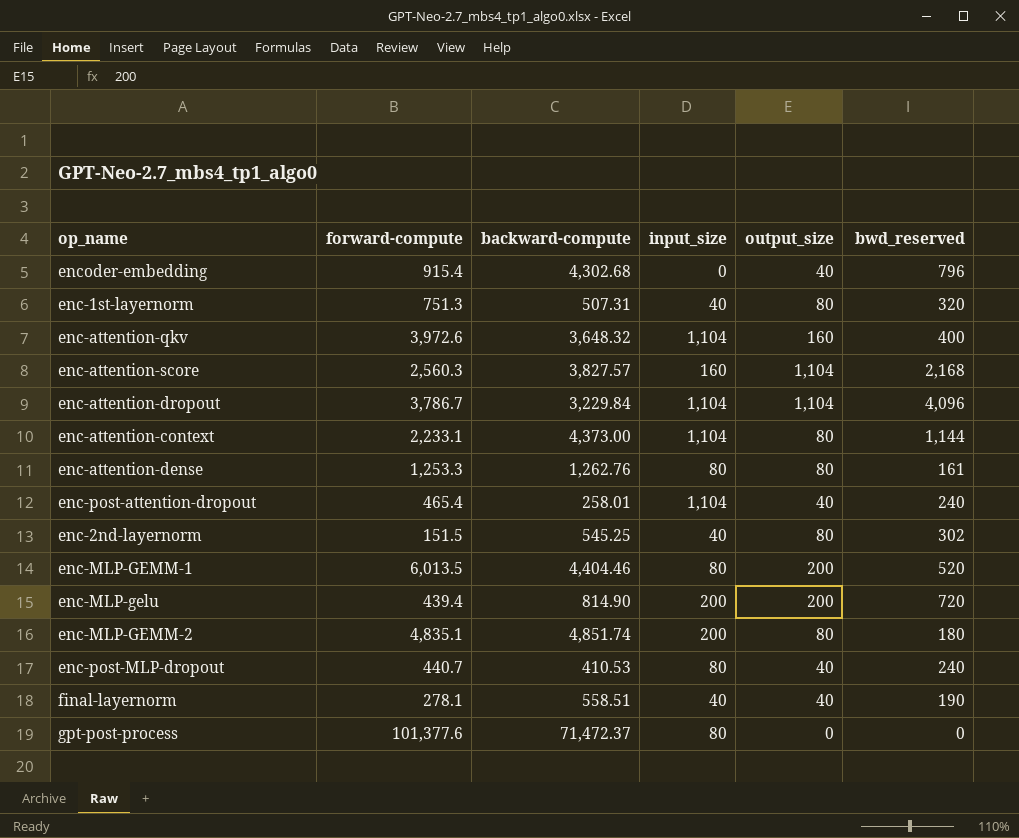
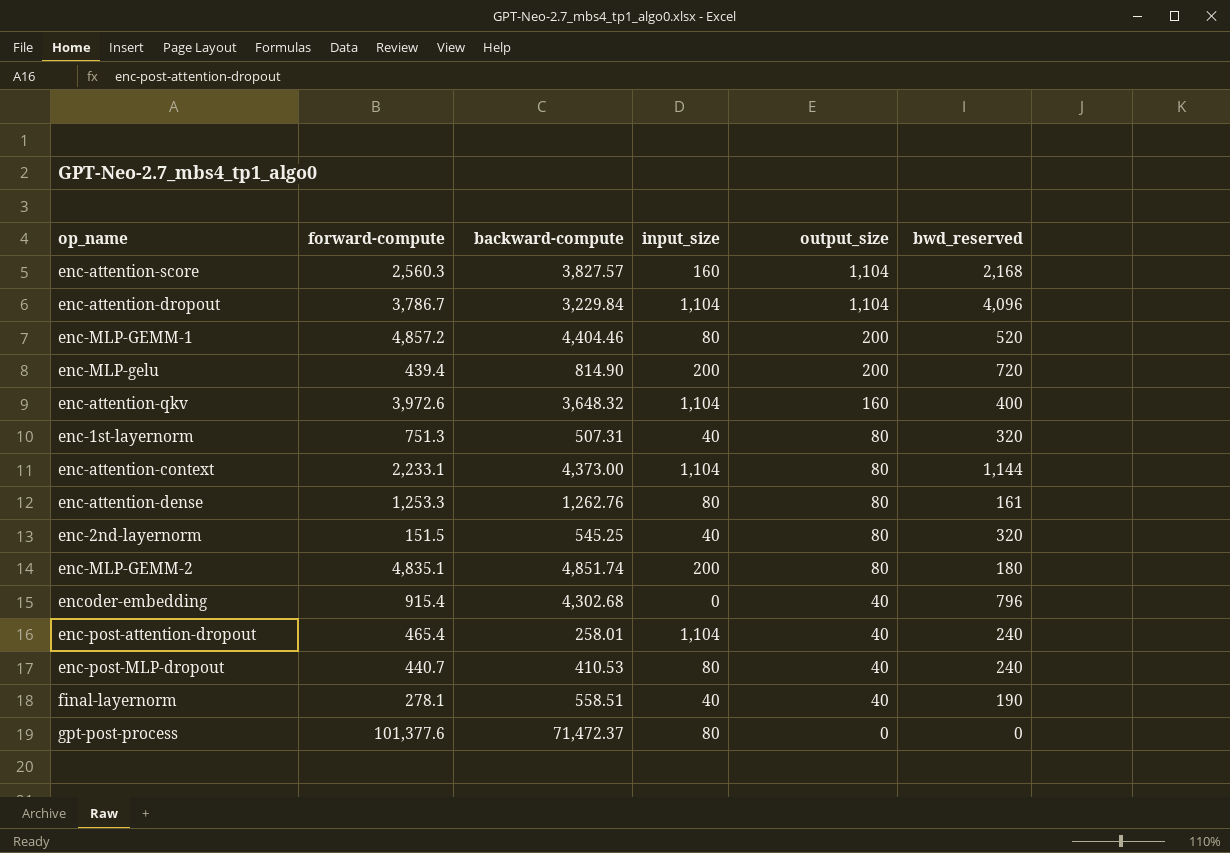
row order: none -> output_size descending
enc-MLP-GEMM-1 | forward-compute: 6,013.5 -> 4,857.2
enc-2nd-layernorm | bwd_reserved: 302 -> 320

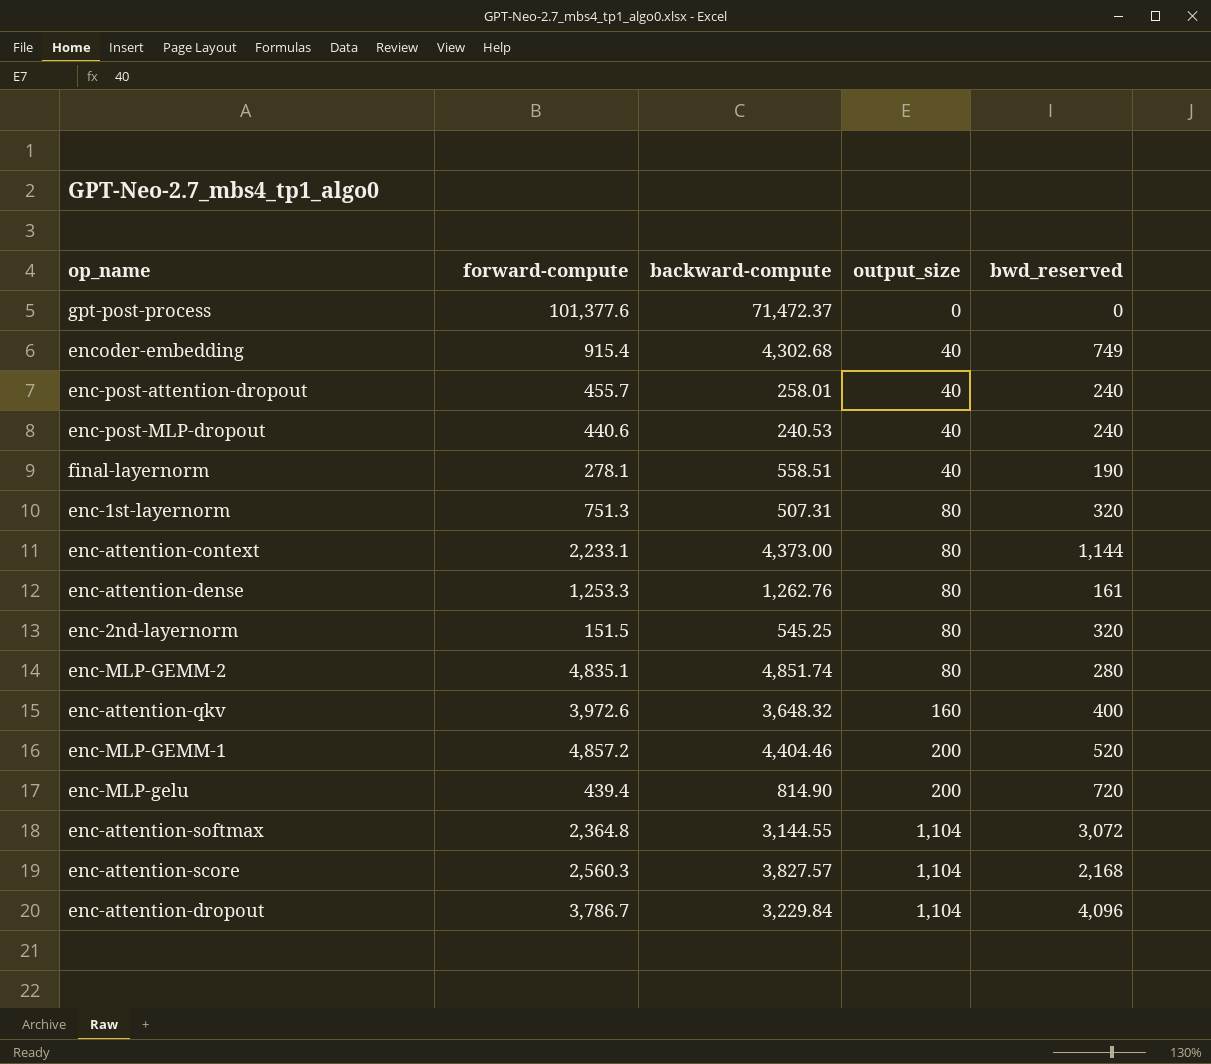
row order: output_size descending -> output_size ascending
column input_size | position: 4 -> none
encoder-embedding | bwd_reserved: 796 -> 749
enc-post-attention-dropout | forward-compute: 465.4 -> 455.7
enc-post-MLP-dropout | forward-compute: 440.7 -> 440.6
enc-post-MLP-dropout | backward-compute: 410.53 -> 240.53
enc-MLP-GEMM-2 | bwd_reserved: 180 -> 280
row enc-attention-softmax: none -> 2,364.8 | 3,144.55 | 1,104 | 3,072

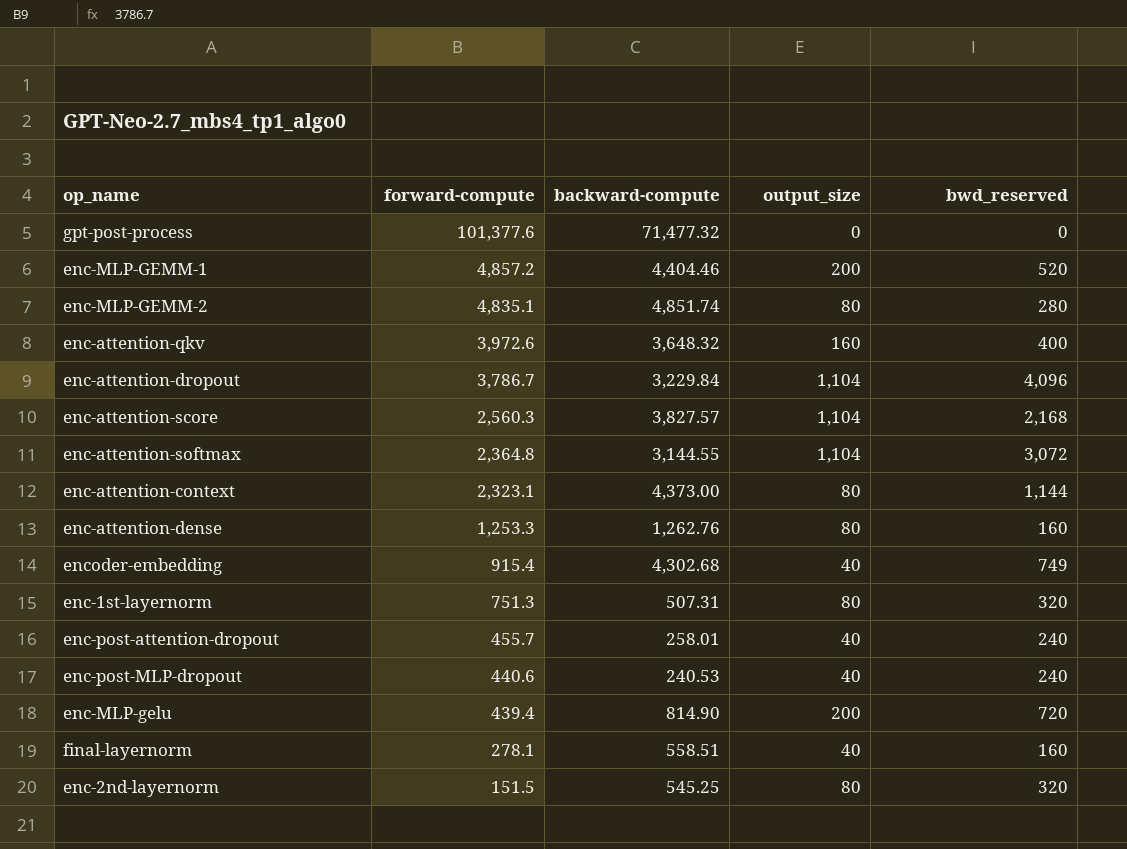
row order: output_size ascending -> forward-compute descending
gpt-post-process | backward-compute: 71,472.37 -> 71,477.32
enc-attention-context | forward-compute: 2,233.1 -> 2,323.1
enc-attention-dense | bwd_reserved: 161 -> 160
final-layernorm | bwd_reserved: 190 -> 160

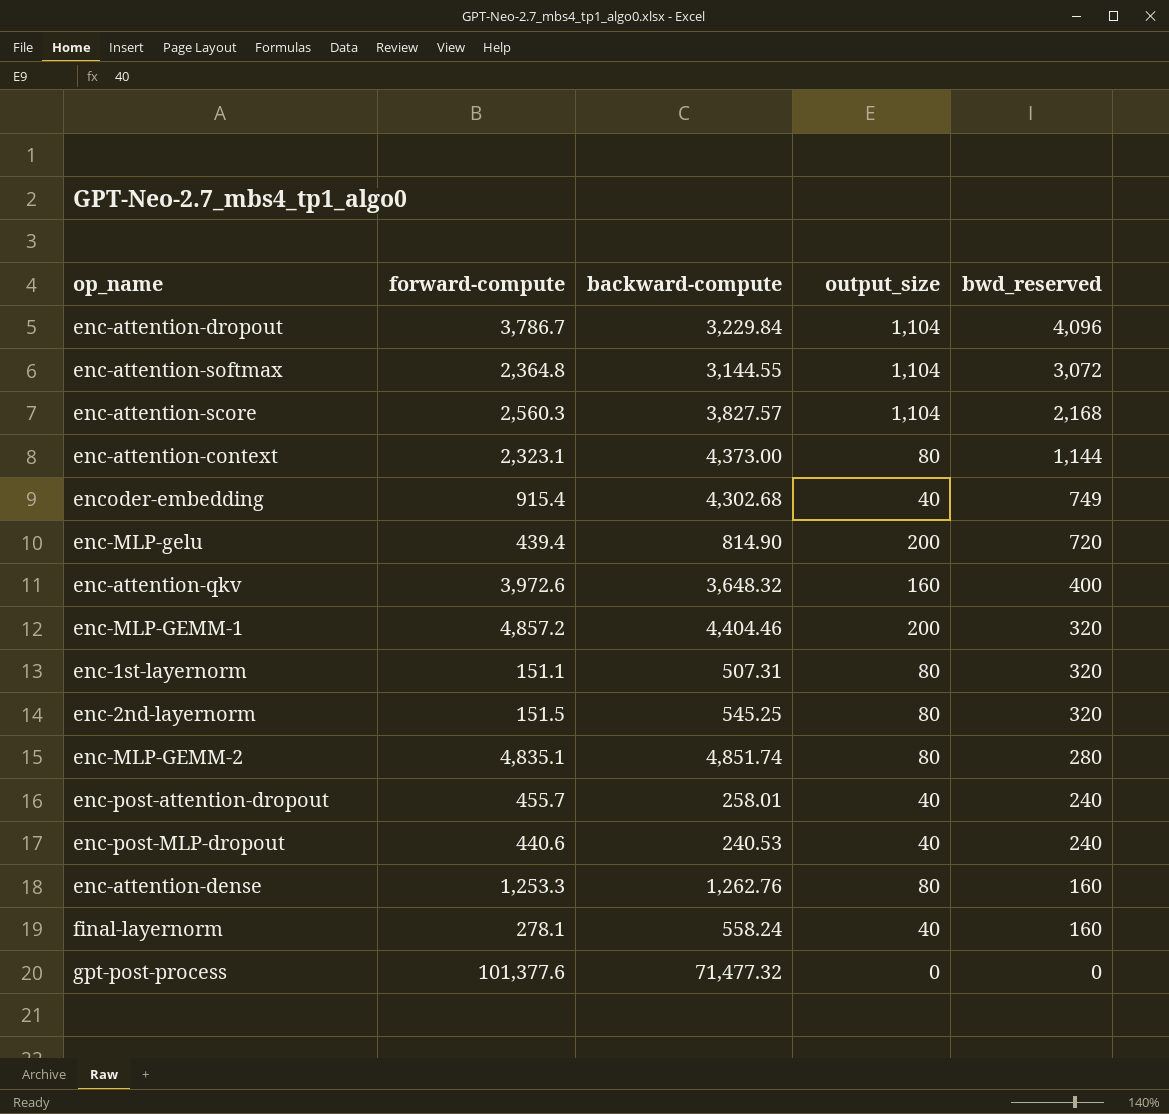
row order: forward-compute descending -> bwd_reserved descending
enc-MLP-GEMM-1 | bwd_reserved: 520 -> 320
enc-1st-layernorm | forward-compute: 751.3 -> 151.1
final-layernorm | backward-compute: 558.51 -> 558.24

